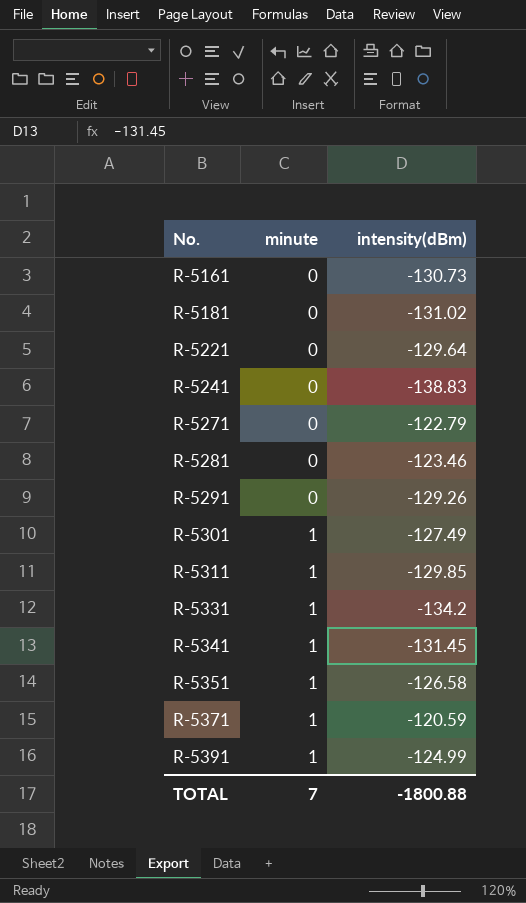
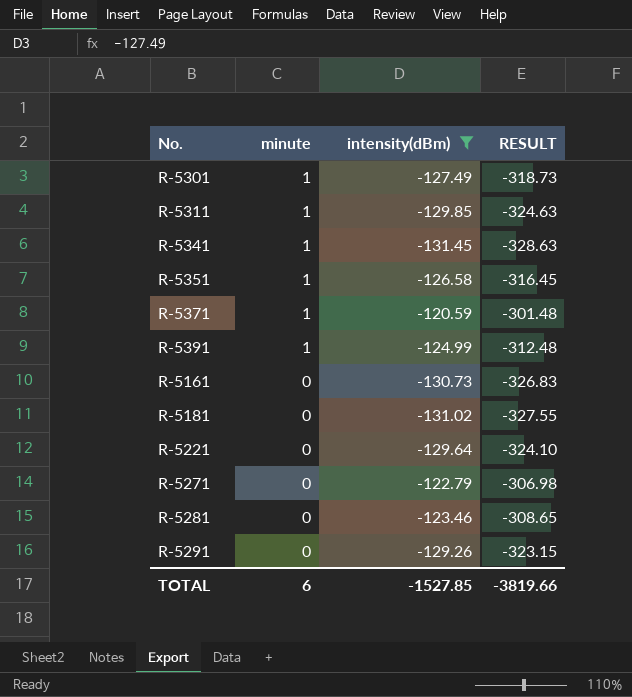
filter: none -> intensity(dBm) >= -131.45
row order: No. ascending -> minute descending
column RESULT | formula: none -> [intensity(dBm)] * 2.5
TOTAL | minute: 7 -> 6
TOTAL | intensity(dBm): -1800.88 -> -1527.85

